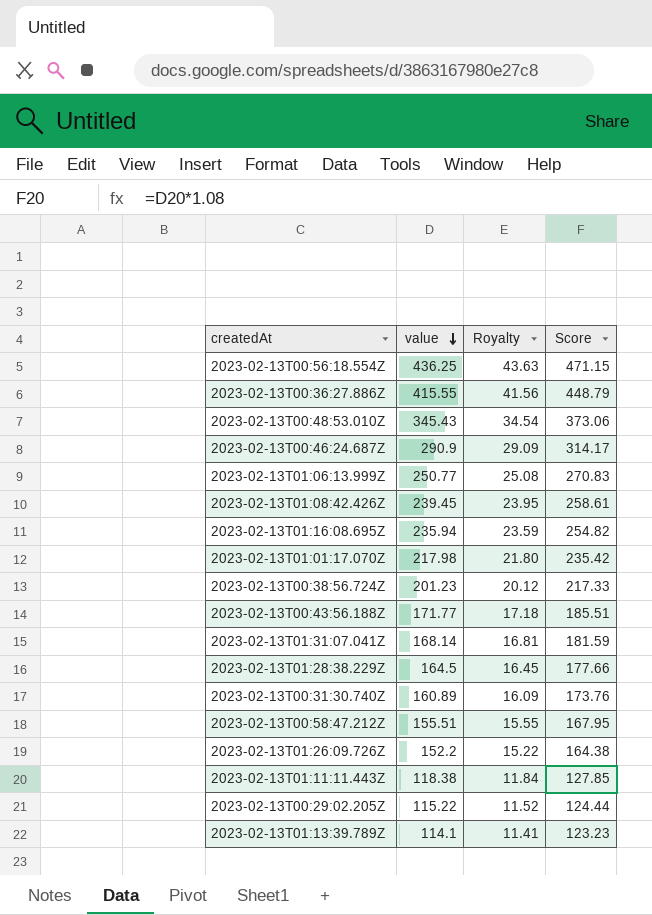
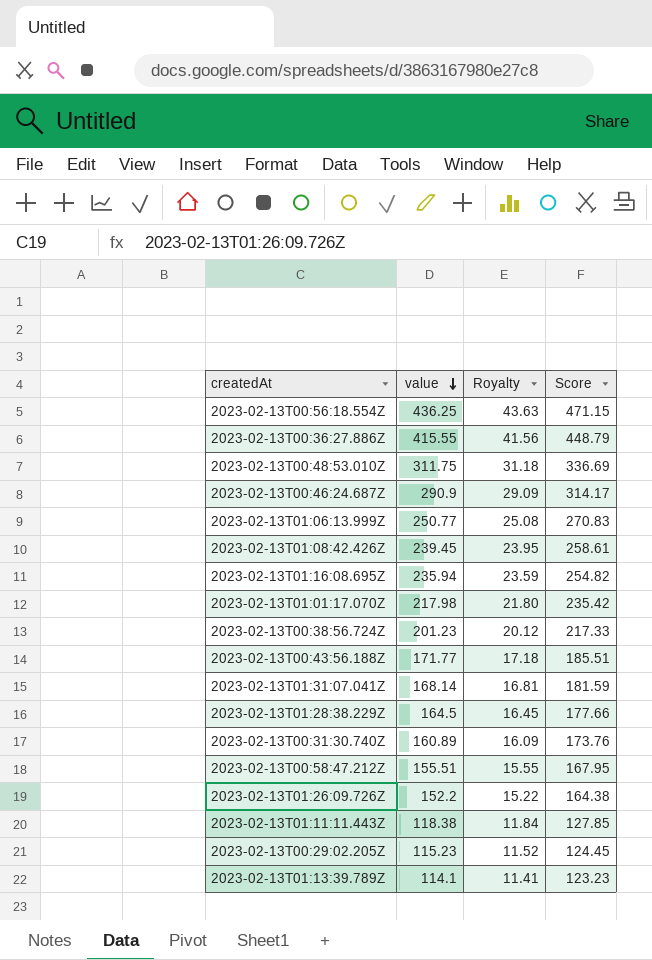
2023-02-13T00:48:53.010Z | value: 345.43 -> 311.75
2023-02-13T00:48:53.010Z | Royalty: 34.54 -> 31.18
2023-02-13T00:48:53.010Z | Score: 373.06 -> 336.69
2023-02-13T00:29:02.205Z | value: 115.22 -> 115.23
2023-02-13T00:29:02.205Z | Score: 124.44 -> 124.45

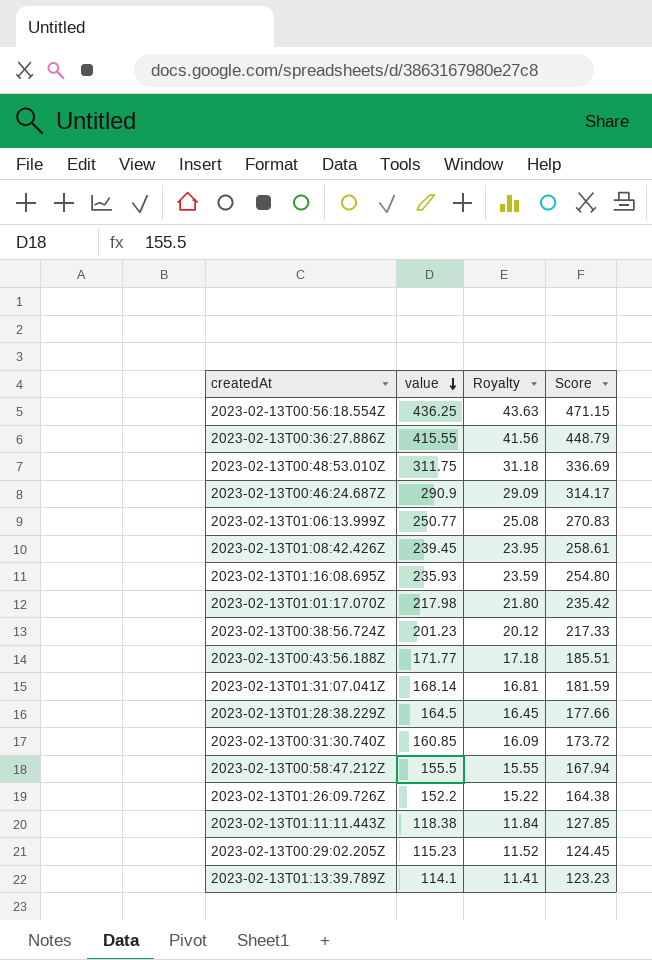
2023-02-13T01:16:08.695Z | value: 235.94 -> 235.93
2023-02-13T01:16:08.695Z | Score: 254.82 -> 254.80
2023-02-13T00:31:30.740Z | value: 160.89 -> 160.85
2023-02-13T00:31:30.740Z | Score: 173.76 -> 173.72
2023-02-13T00:58:47.212Z | value: 155.51 -> 155.5
2023-02-13T00:58:47.212Z | Score: 167.95 -> 167.94

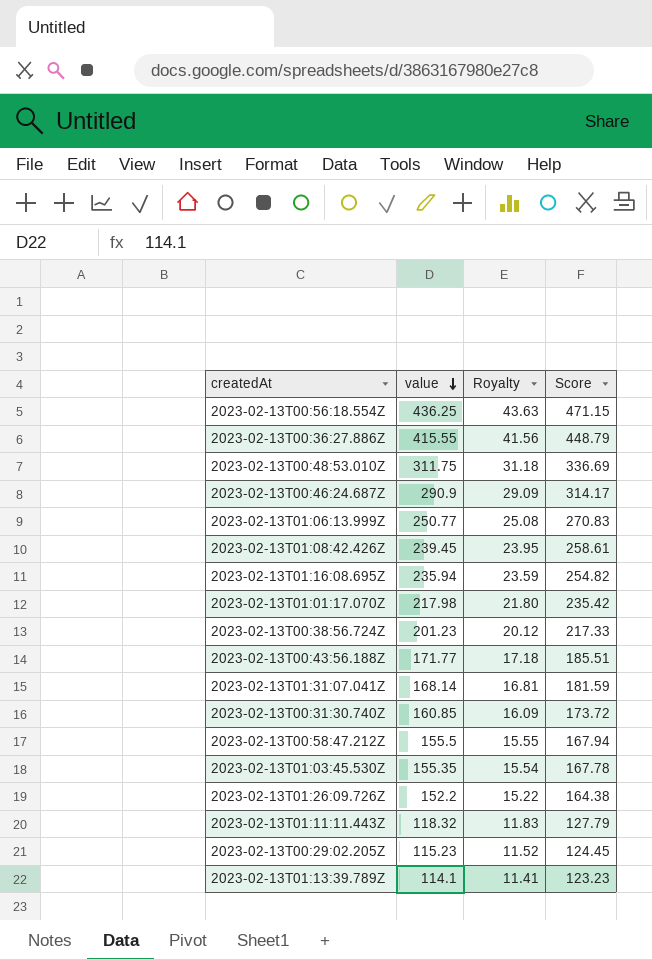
row 2023-02-13T01:28:38.229Z: 164.5 | 16.45 | 177.66 -> none
2023-02-13T01:16:08.695Z | value: 235.93 -> 235.94
2023-02-13T01:16:08.695Z | Score: 254.80 -> 254.82
row 2023-02-13T01:03:45.530Z: none -> 155.35 | 15.54 | 167.78
2023-02-13T01:11:11.443Z | value: 118.38 -> 118.32
2023-02-13T01:11:11.443Z | Royalty: 11.84 -> 11.83
2023-02-13T01:11:11.443Z | Score: 127.85 -> 127.79

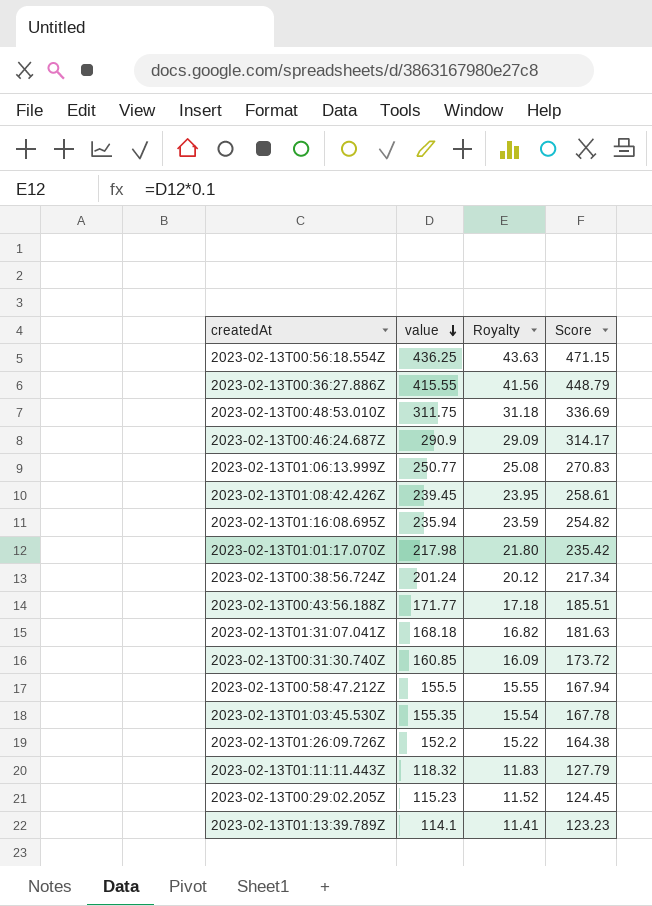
2023-02-13T00:38:56.724Z | value: 201.23 -> 201.24
2023-02-13T00:38:56.724Z | Score: 217.33 -> 217.34
2023-02-13T01:31:07.041Z | value: 168.14 -> 168.18
2023-02-13T01:31:07.041Z | Royalty: 16.81 -> 16.82
2023-02-13T01:31:07.041Z | Score: 181.59 -> 181.63

